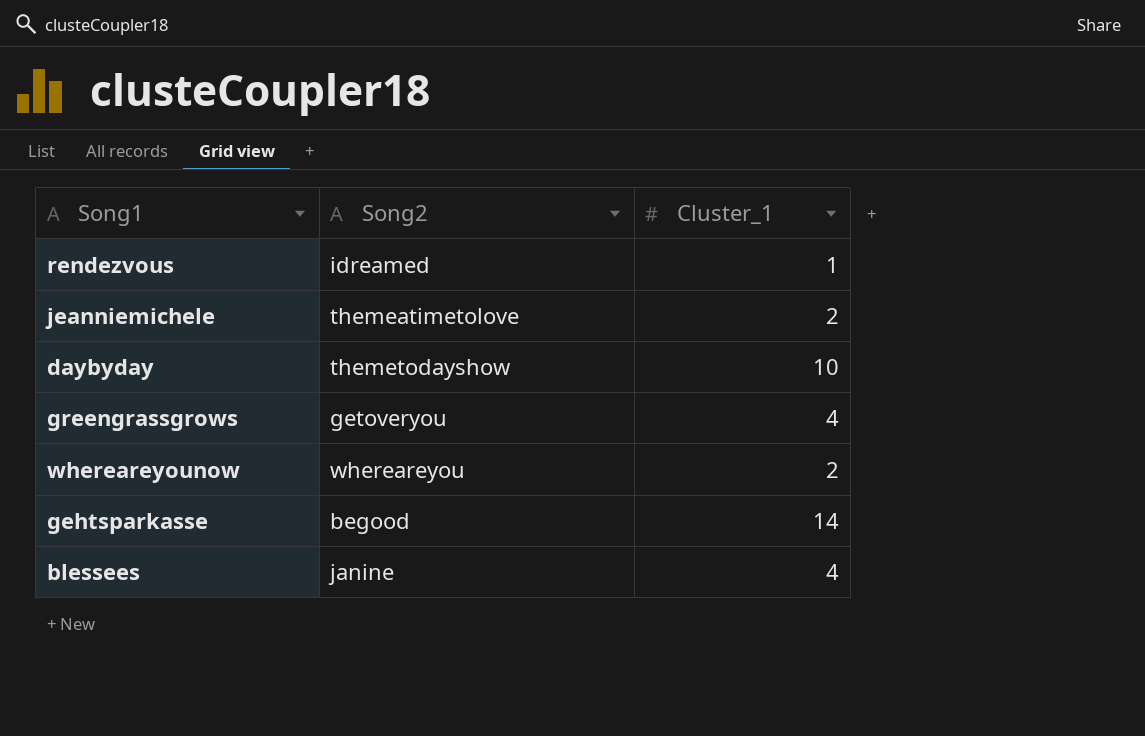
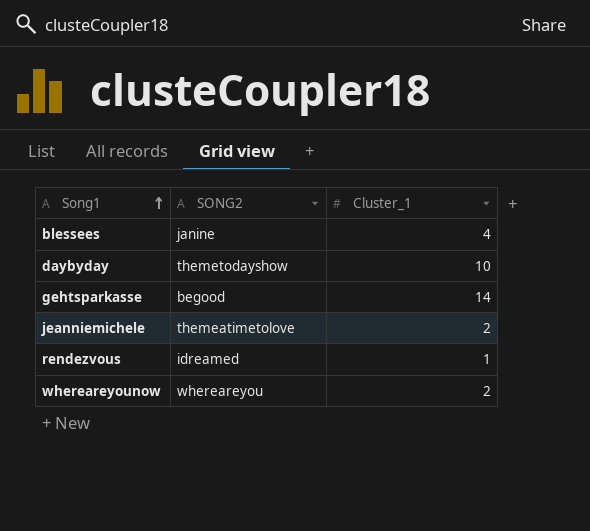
row order: none -> Song1 ascending
column name: Song2 -> SONG2
row greengrassgrows: getoveryou | 4 -> none

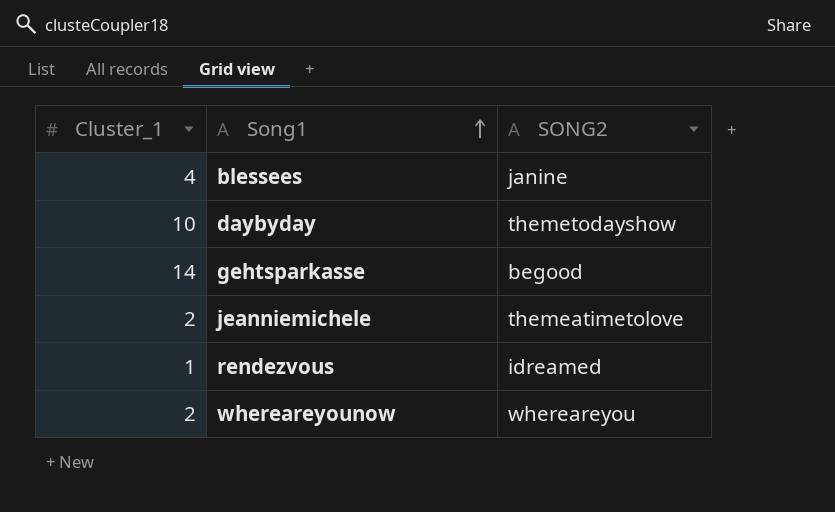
column Cluster_1 | position: 3 -> 1

